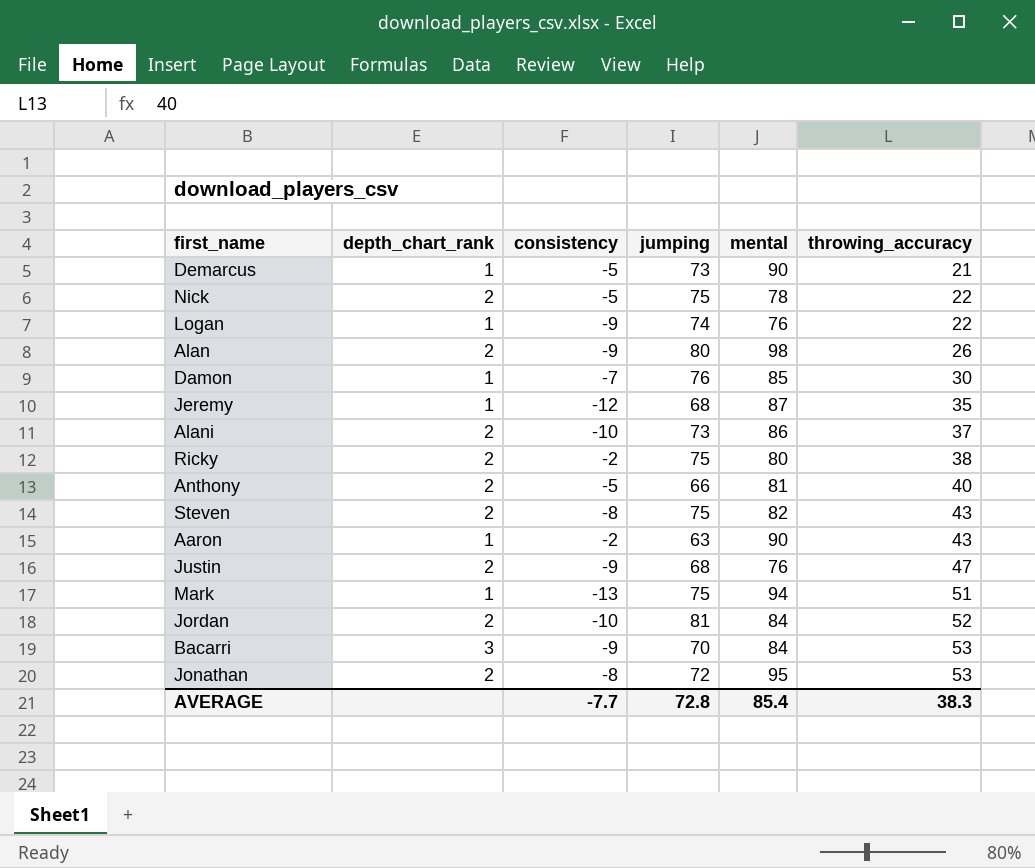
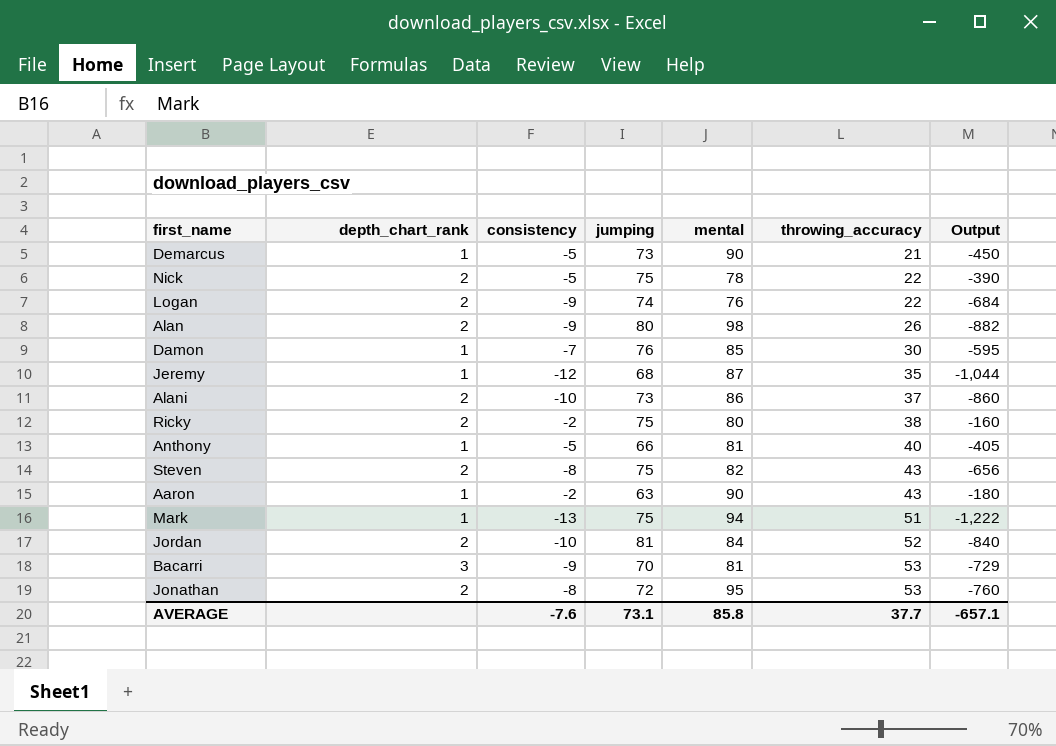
column Output | formula: none -> [consistency] * [mental]
row Justin: 2 | -9 | 68 | 76 | 47 -> none
Logan | depth_chart_rank: 1 -> 2
Anthony | depth_chart_rank: 2 -> 1
Bacarri | mental: 84 -> 81
AVERAGE | consistency: -7.7 -> -7.6
AVERAGE | jumping: 72.8 -> 73.1
AVERAGE | mental: 85.4 -> 85.8
AVERAGE | throwing_accuracy: 38.3 -> 37.7

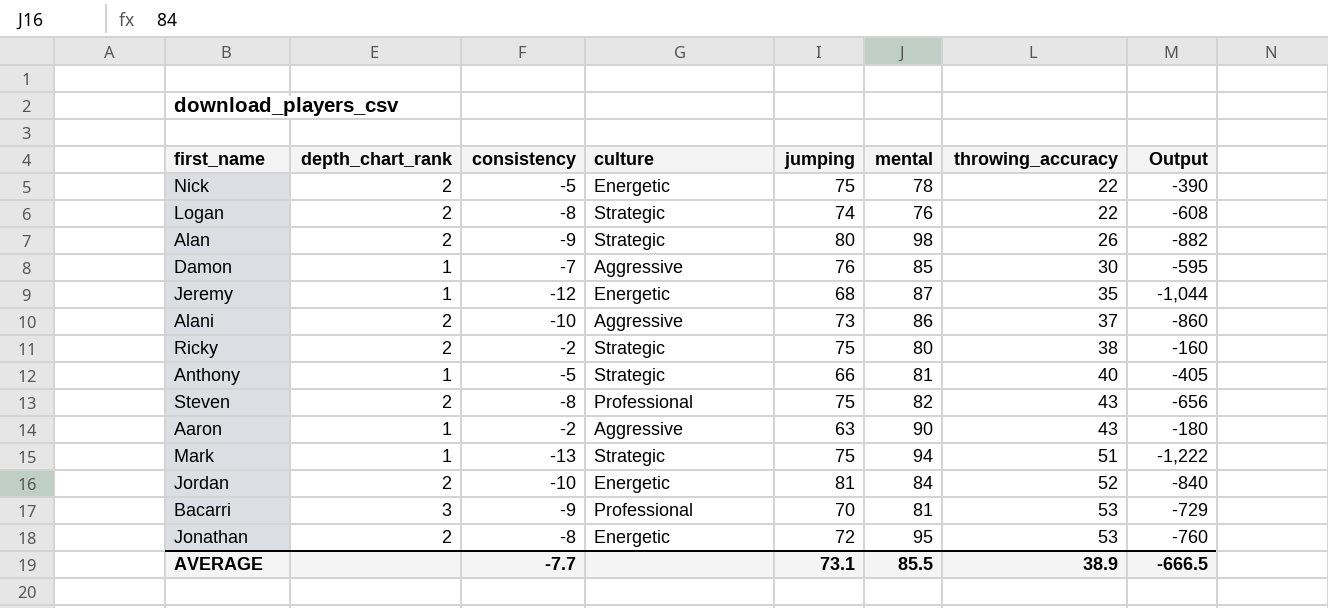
column culture | position: none -> 4
row Demarcus: 1 | -5 | 73 | 90 | 21 | -450 -> none
Logan | consistency: -9 -> -8
Logan | Output: -684 -> -608
AVERAGE | consistency: -7.6 -> -7.7
AVERAGE | mental: 85.8 -> 85.5
AVERAGE | throwing_accuracy: 37.7 -> 38.9
AVERAGE | Output: -657.1 -> -666.5

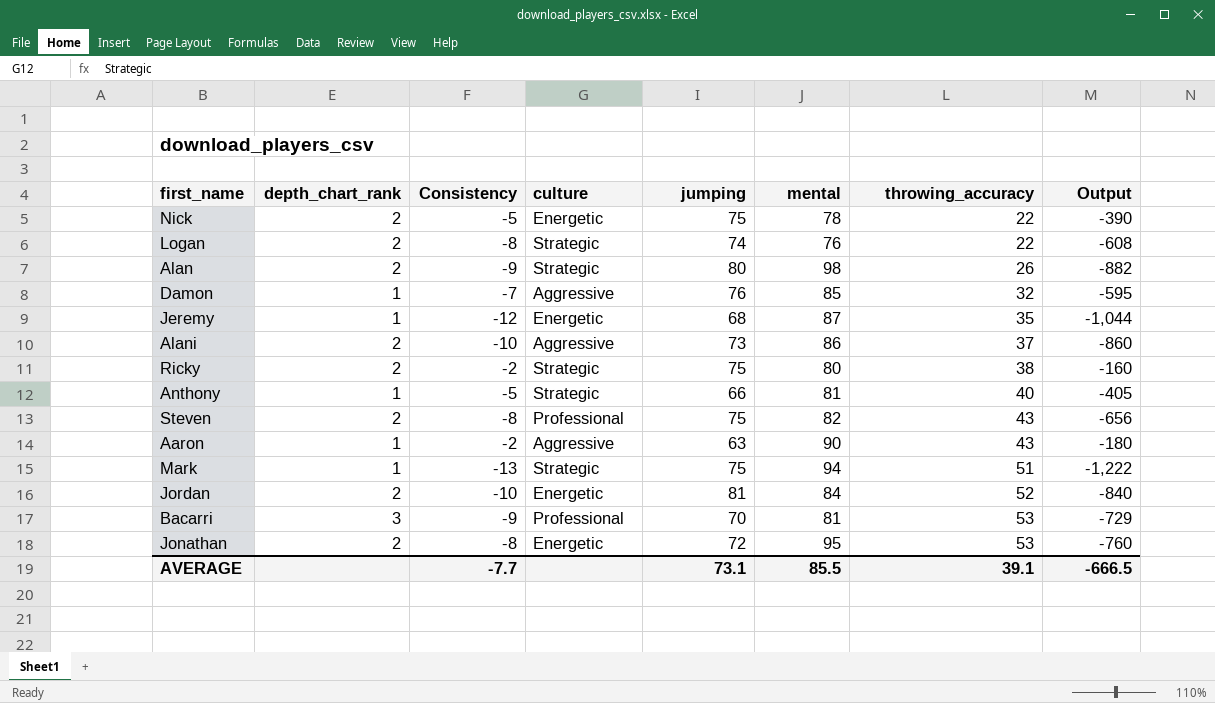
column name: consistency -> Consistency
Damon | throwing_accuracy: 30 -> 32
AVERAGE | throwing_accuracy: 38.9 -> 39.1

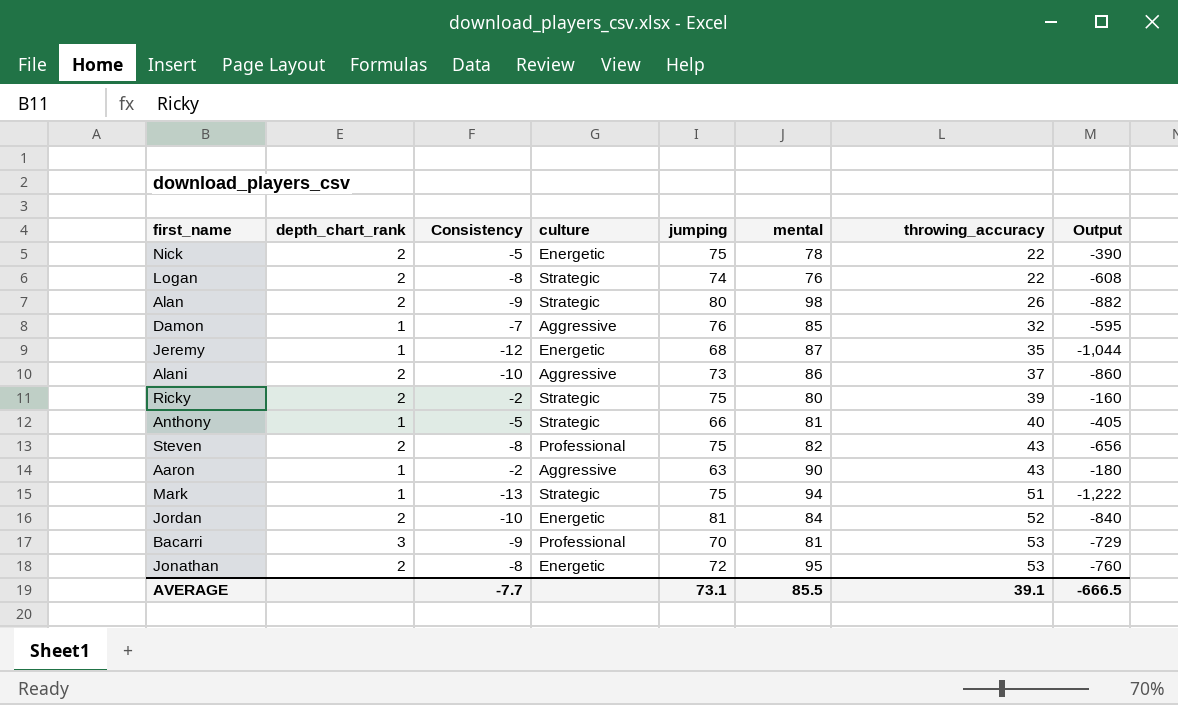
Ricky | throwing_accuracy: 38 -> 39

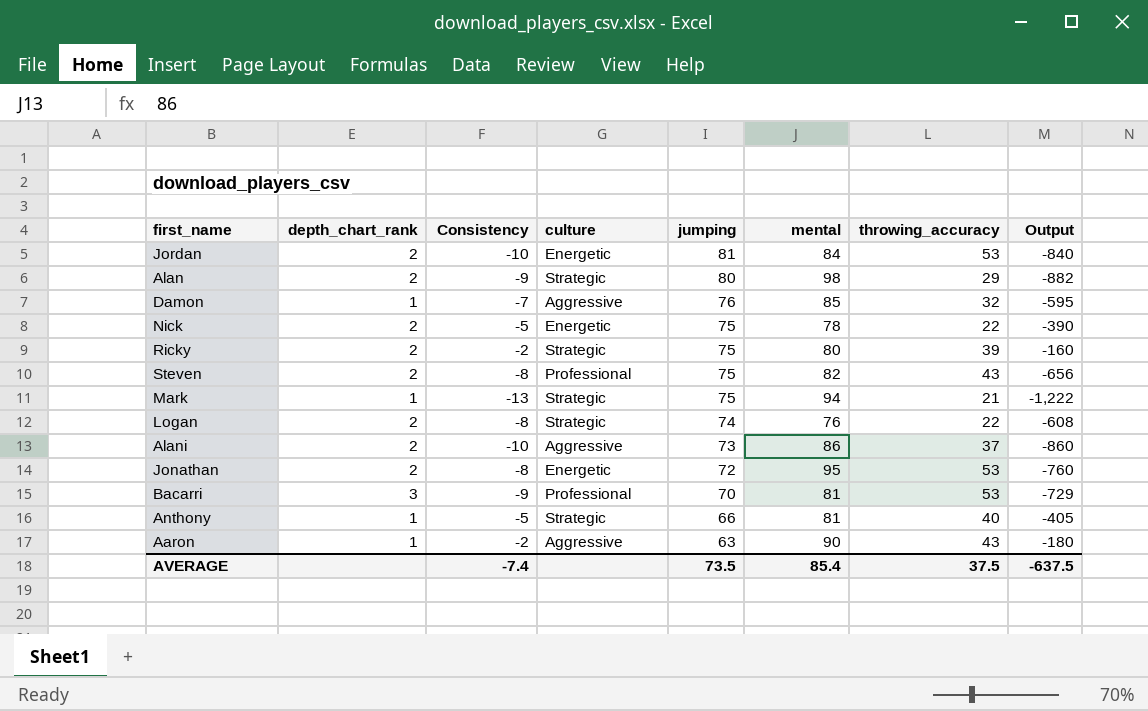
row order: throwing_accuracy ascending -> jumping descending
row Jeremy: 1 | -12 | Energetic | 68 | 87 | 35 | -1,044 -> none
Jordan | throwing_accuracy: 52 -> 53
Alan | throwing_accuracy: 26 -> 29
Mark | throwing_accuracy: 51 -> 21
AVERAGE | Consistency: -7.7 -> -7.4
AVERAGE | jumping: 73.1 -> 73.5
AVERAGE | mental: 85.5 -> 85.4
AVERAGE | throwing_accuracy: 39.1 -> 37.5
AVERAGE | Output: -666.5 -> -637.5

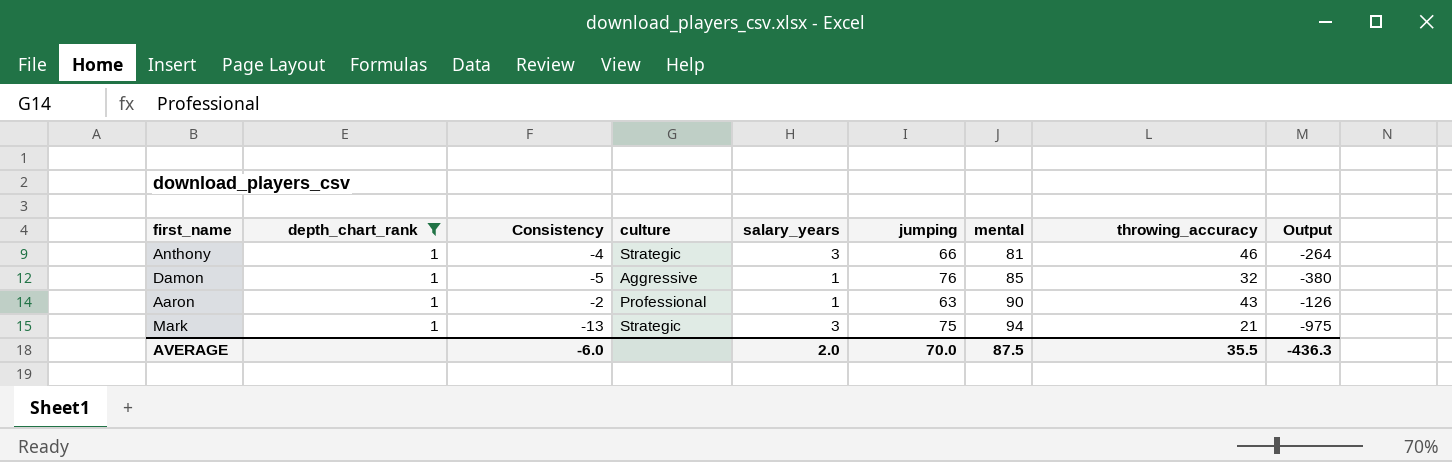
filter: none -> depth_chart_rank = 1
row order: jumping descending -> mental ascending
column salary_years | position: none -> 5
column Output | formula: [Consistency] * [mental] -> [Consistency] * [jumping]
Anthony | Consistency: -5 -> -4
Anthony | throwing_accuracy: 40 -> 46
Damon | Consistency: -7 -> -5
Aaron | culture: Aggressive -> Professional
AVERAGE | Consistency: -7.4 -> -6.0
AVERAGE | jumping: 73.5 -> 70.0
AVERAGE | mental: 85.4 -> 87.5
AVERAGE | throwing_accuracy: 37.5 -> 35.5
AVERAGE | Output: -637.5 -> -436.3

